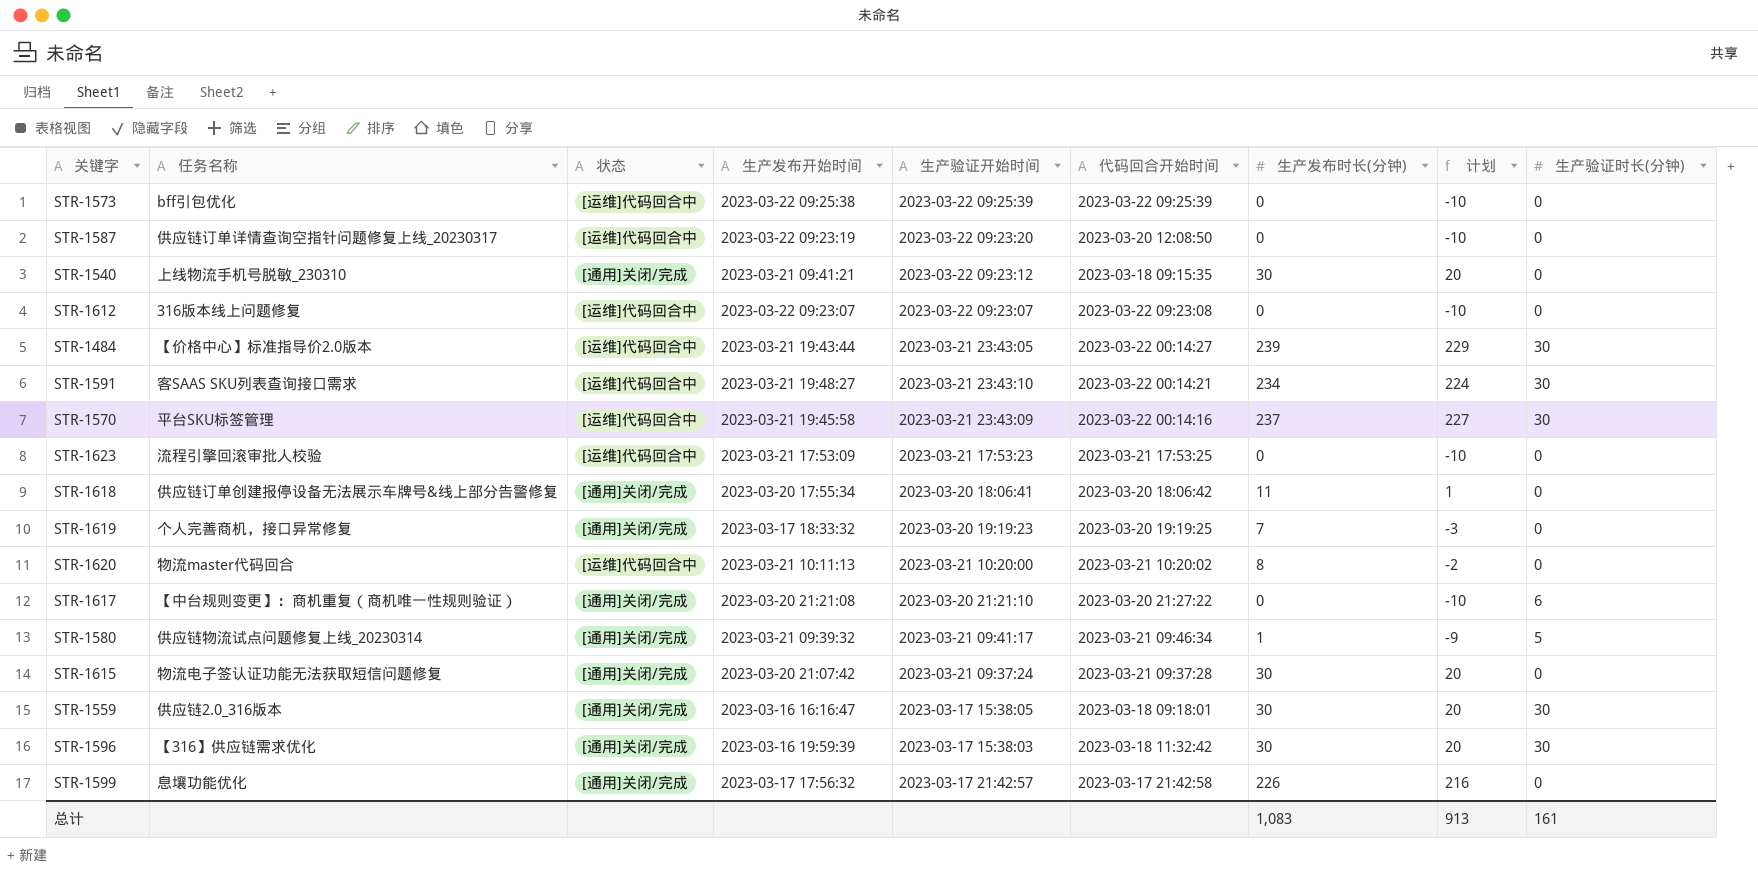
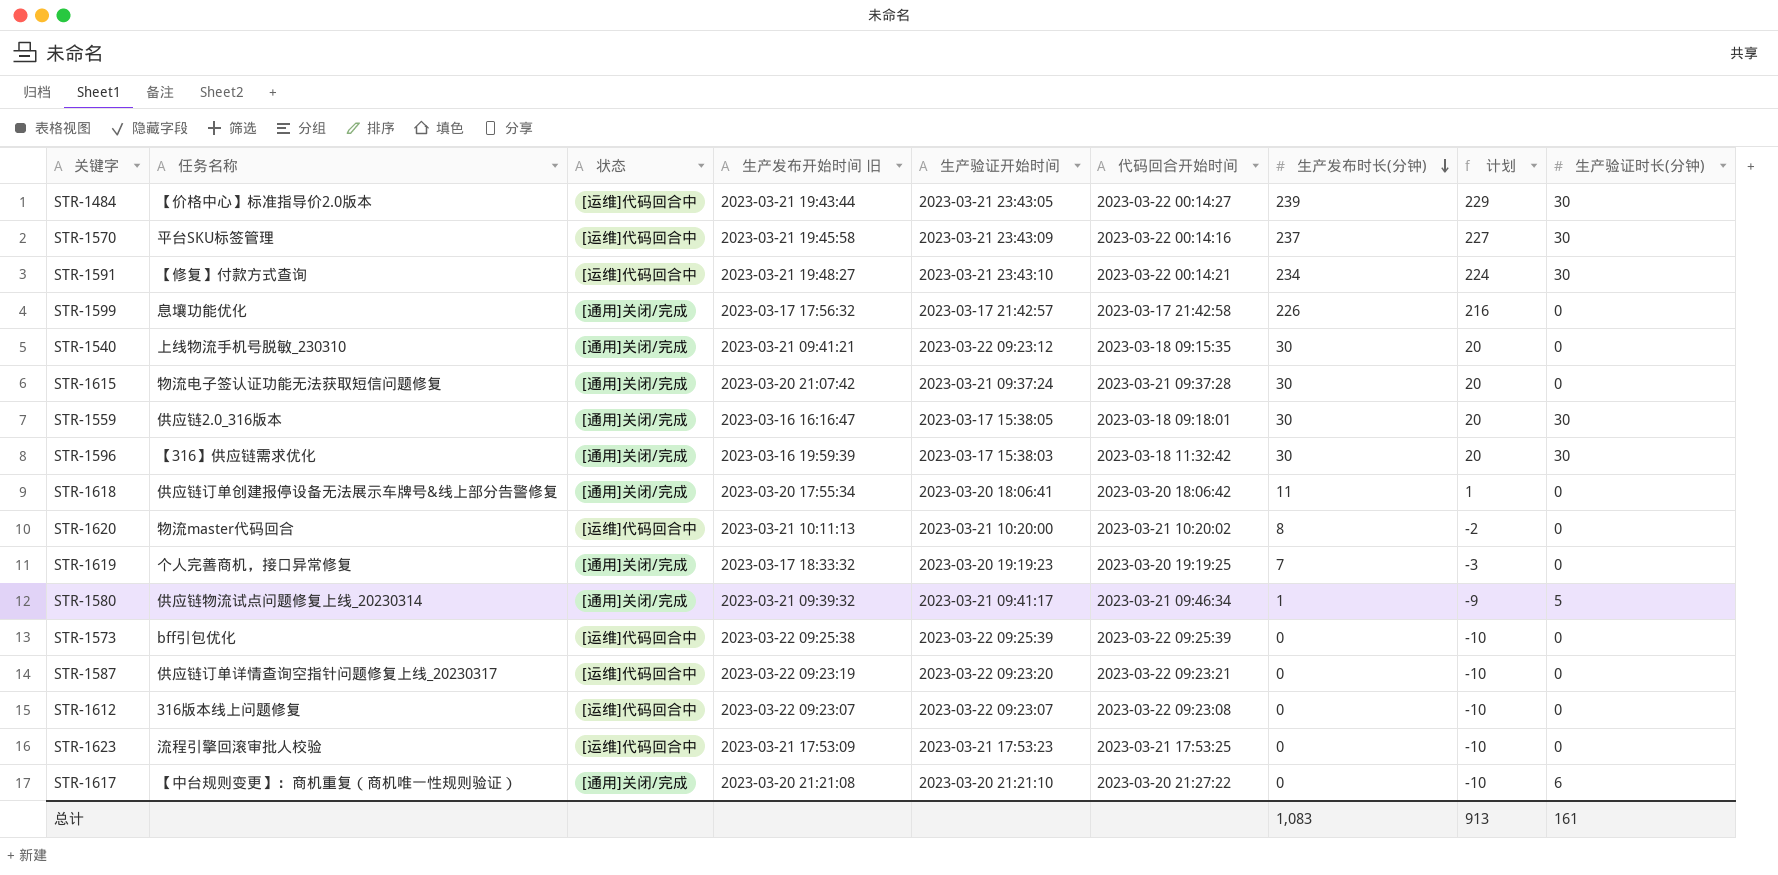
row order: none -> 生产发布时长(分钟) descending
column name: 生产发布开始时间 -> 生产发布开始时间 旧
STR-1591 | 任务名称: 客SAAS SKU列表查询接口需求 -> 【修复】付款方式查询
STR-1587 | 代码回合开始时间: 2023-03-20 12:08:50 -> 2023-03-22 09:23:21

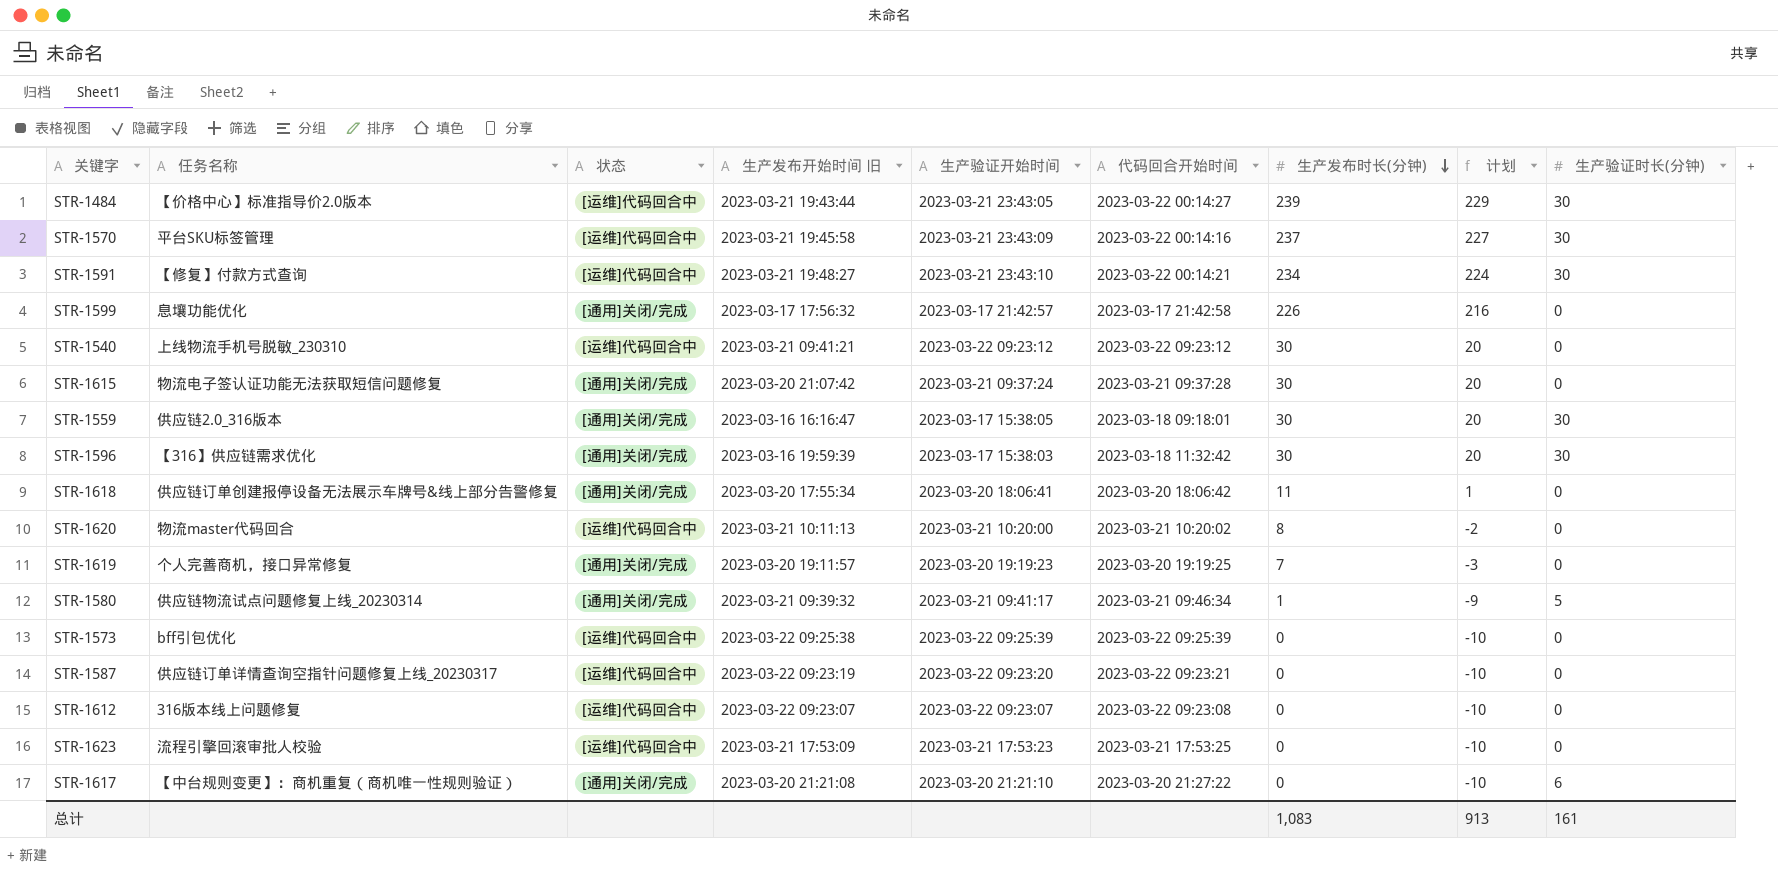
STR-1540 | 状态: [通用]关闭/完成 -> [运维]代码回合中
STR-1540 | 代码回合开始时间: 2023-03-18 09:15:35 -> 2023-03-22 09:23:12
STR-1619 | 生产发布开始时间 旧: 2023-03-17 18:33:32 -> 2023-03-20 19:11:57

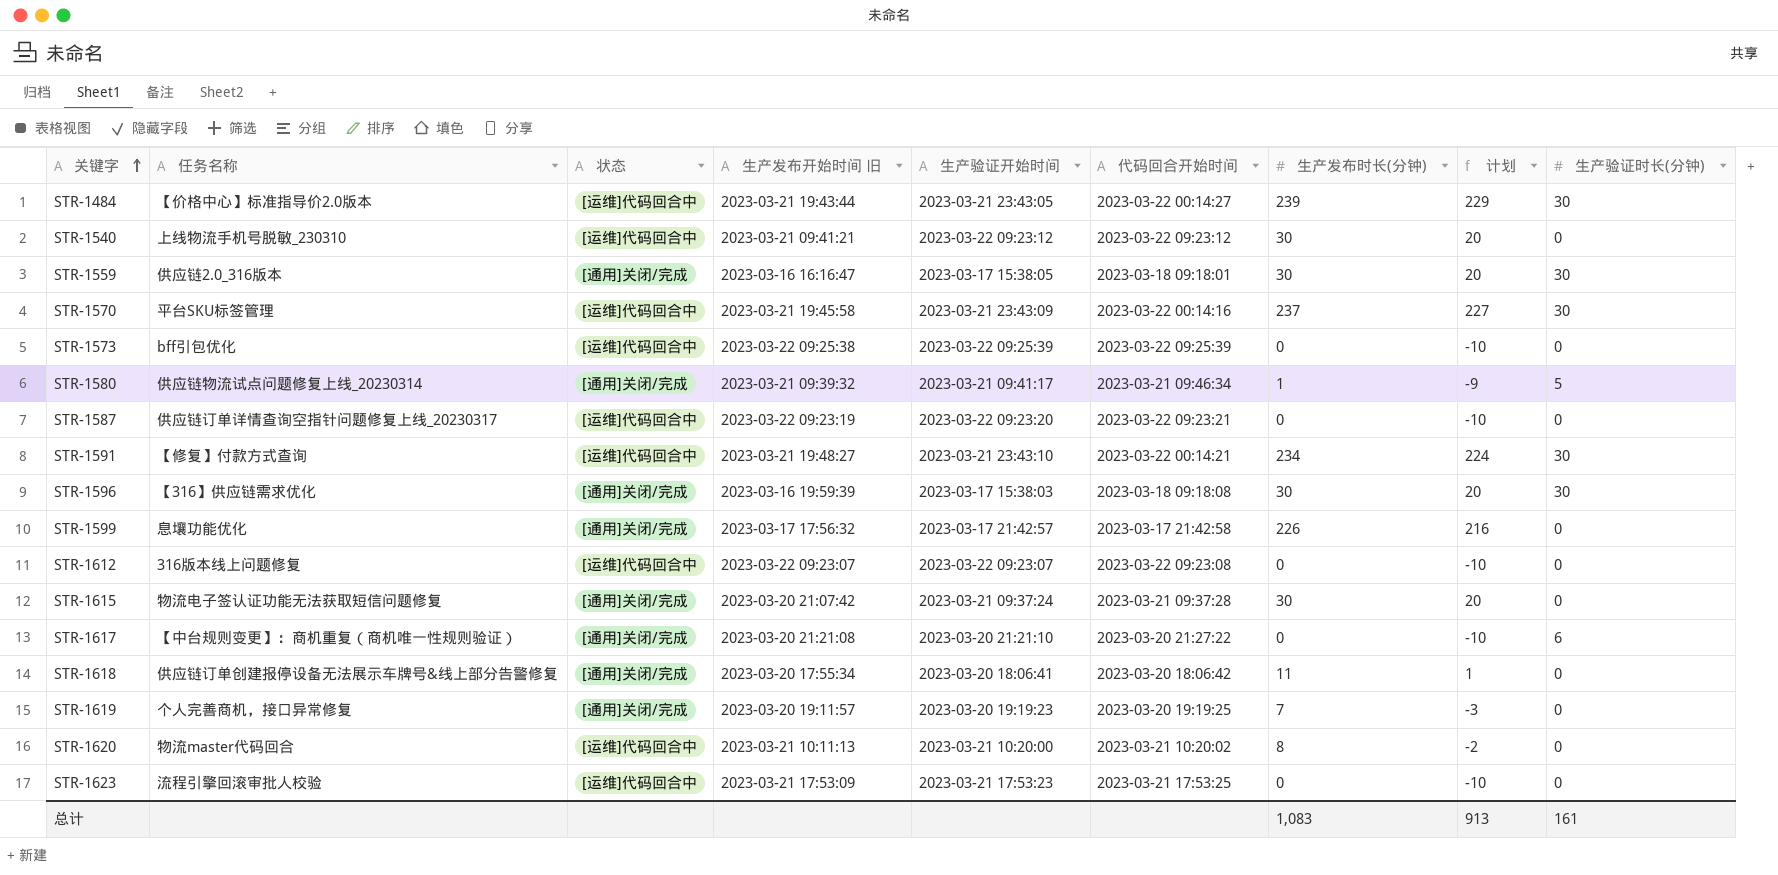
row order: 生产发布时长(分钟) descending -> 关键字 ascending
STR-1596 | 代码回合开始时间: 2023-03-18 11:32:42 -> 2023-03-18 09:18:08

